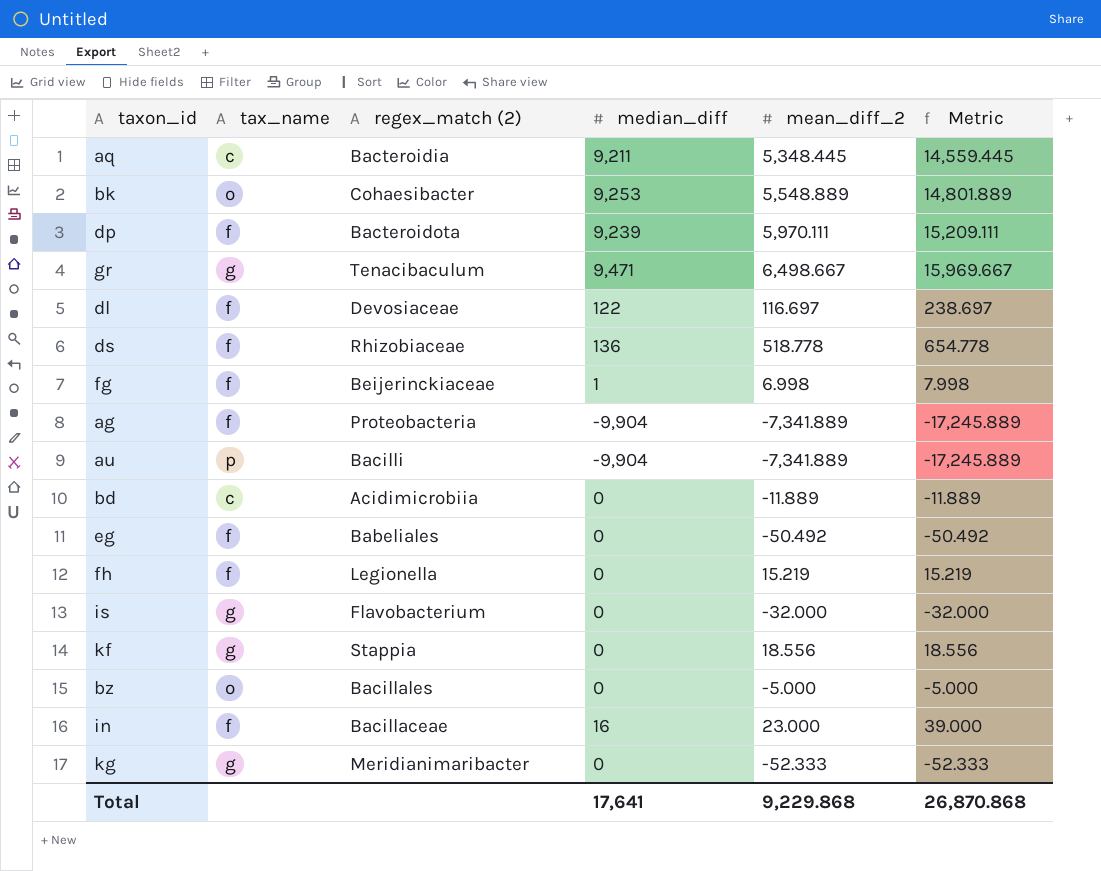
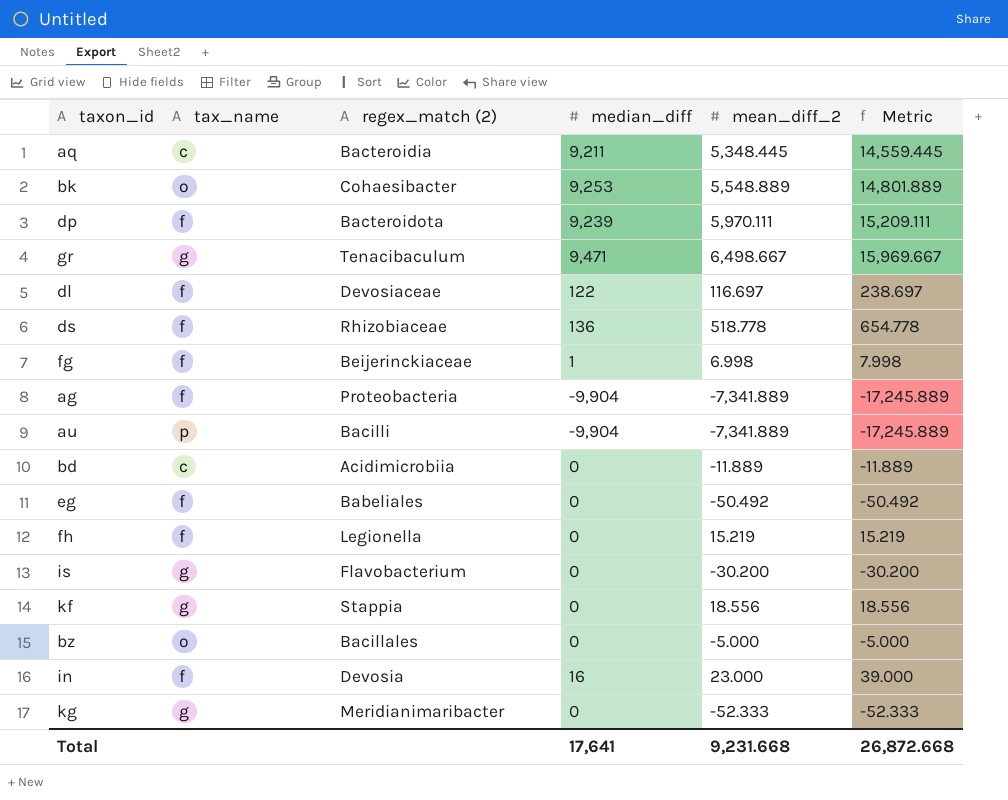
is | mean_diff_2: -32.000 -> -30.200
is | Metric: -32.000 -> -30.200
in | regex_match (2): Bacillaceae -> Devosia
Total | mean_diff_2: 9,229.868 -> 9,231.668
Total | Metric: 26,870.868 -> 26,872.668

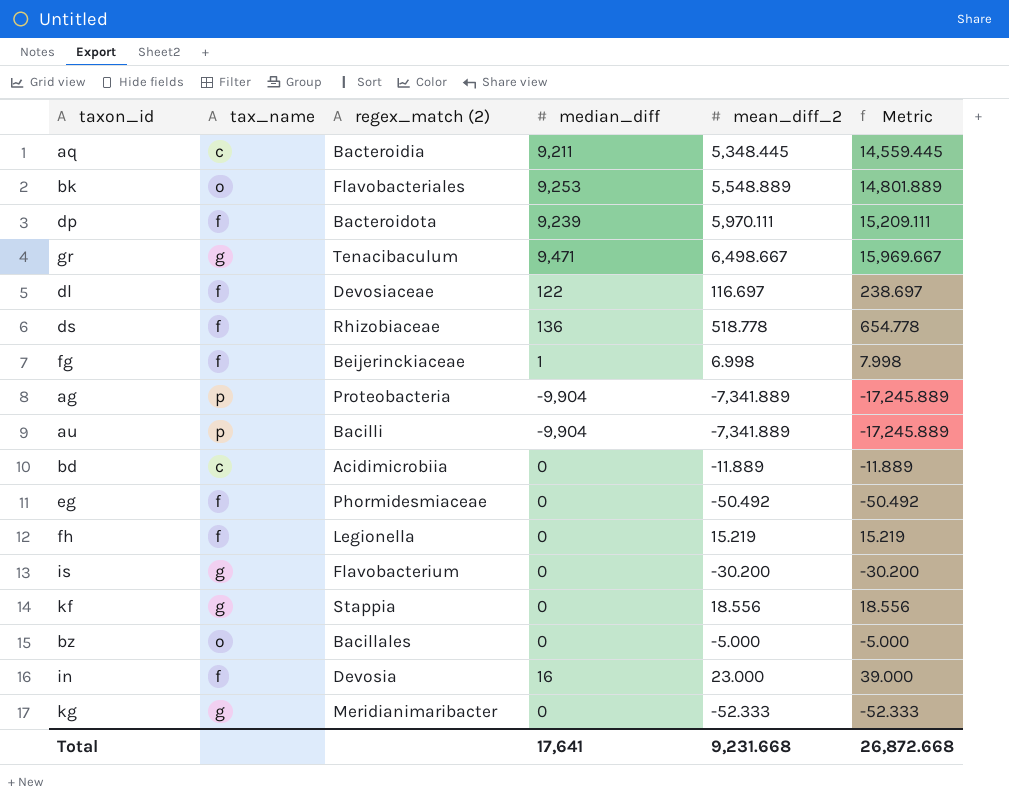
bk | regex_match (2): Cohaesibacter -> Flavobacteriales
ag | tax_name: f -> p
eg | regex_match (2): Babeliales -> Phormidesmiaceae

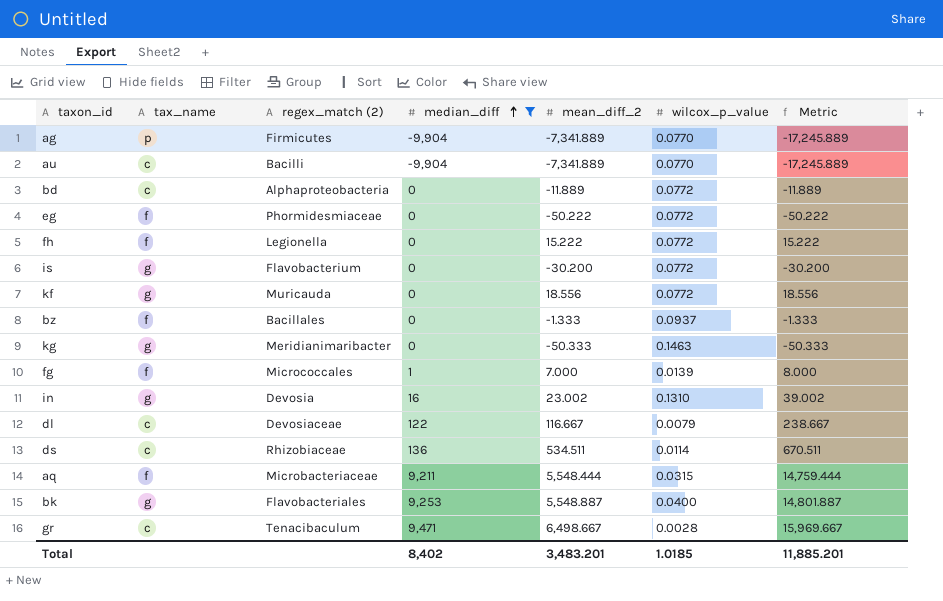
filter: none -> median_diff != 9,239
row order: none -> median_diff ascending
column wilcox_p_value | position: none -> 6
ag | regex_match (2): Proteobacteria -> Firmicutes
au | tax_name: p -> c
bd | regex_match (2): Acidimicrobiia -> Alphaproteobacteria
eg | mean_diff_2: -50.492 -> -50.222
eg | Metric: -50.492 -> -50.222
fh | mean_diff_2: 15.219 -> 15.222
fh | Metric: 15.219 -> 15.222
kf | regex_match (2): Stappia -> Muricauda
bz | tax_name: o -> f
bz | mean_diff_2: -5.000 -> -1.333
bz | Metric: -5.000 -> -1.333
kg | mean_diff_2: -52.333 -> -50.333
kg | Metric: -52.333 -> -50.333
fg | regex_match (2): Beijerinckiaceae -> Micrococcales
fg | mean_diff_2: 6.998 -> 7.000
fg | Metric: 7.998 -> 8.000
in | tax_name: f -> g
in | mean_diff_2: 23.000 -> 23.002
in | Metric: 39.000 -> 39.002
dl | tax_name: f -> c
dl | mean_diff_2: 116.697 -> 116.667
dl | Metric: 238.697 -> 238.667
ds | tax_name: f -> c
ds | mean_diff_2: 518.778 -> 534.511
ds | Metric: 654.778 -> 670.511
aq | tax_name: c -> f
aq | regex_match (2): Bacteroidia -> Microbacteriaceae
aq | mean_diff_2: 5,348.445 -> 5,548.444
aq | Metric: 14,559.445 -> 14,759.444
bk | tax_name: o -> g
bk | mean_diff_2: 5,548.889 -> 5,548.887
bk | Metric: 14,801.889 -> 14,801.887
gr | tax_name: g -> c
Total | median_diff: 17,641 -> 8,402
Total | mean_diff_2: 9,231.668 -> 3,483.201
Total | Metric: 26,872.668 -> 11,885.201

